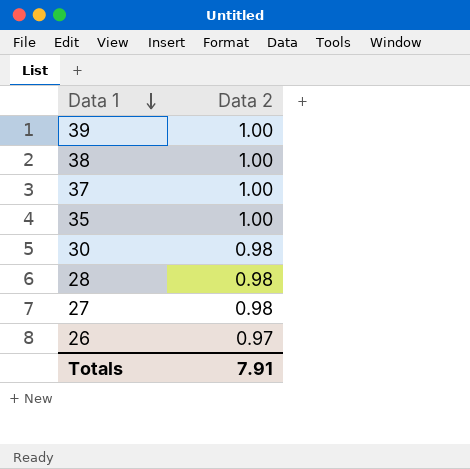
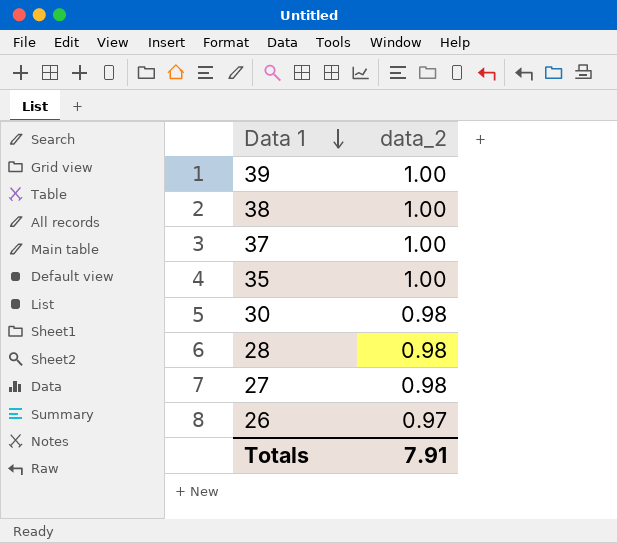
column name: Data 2 -> data_2

